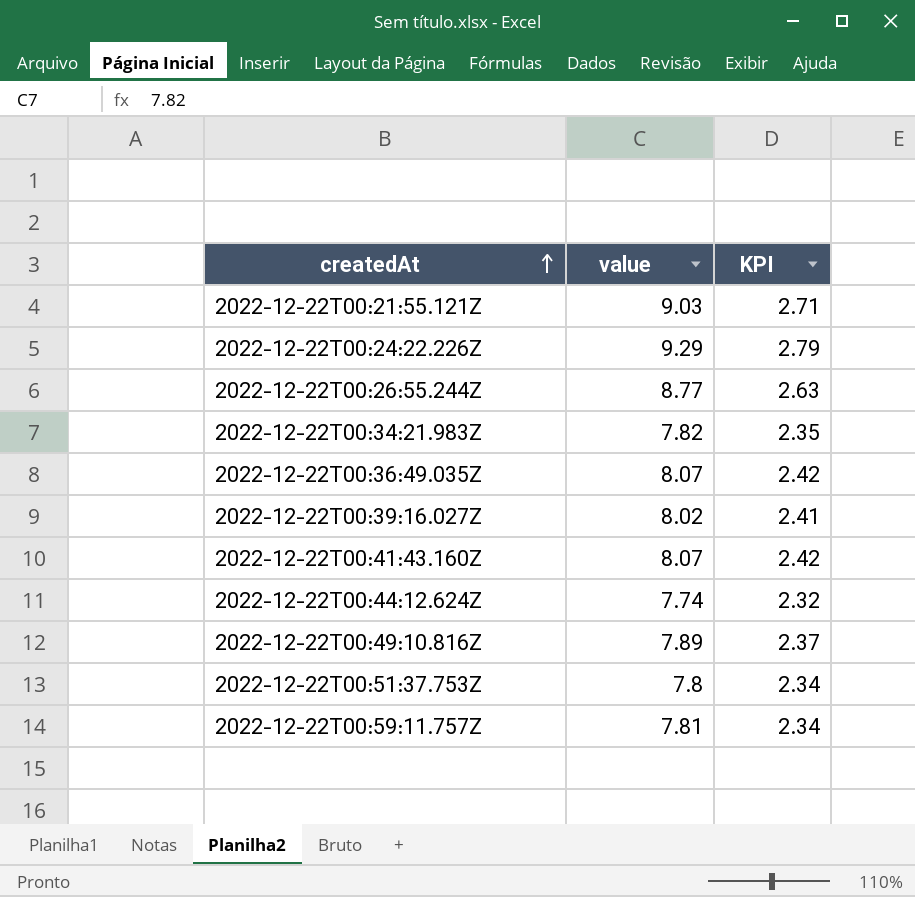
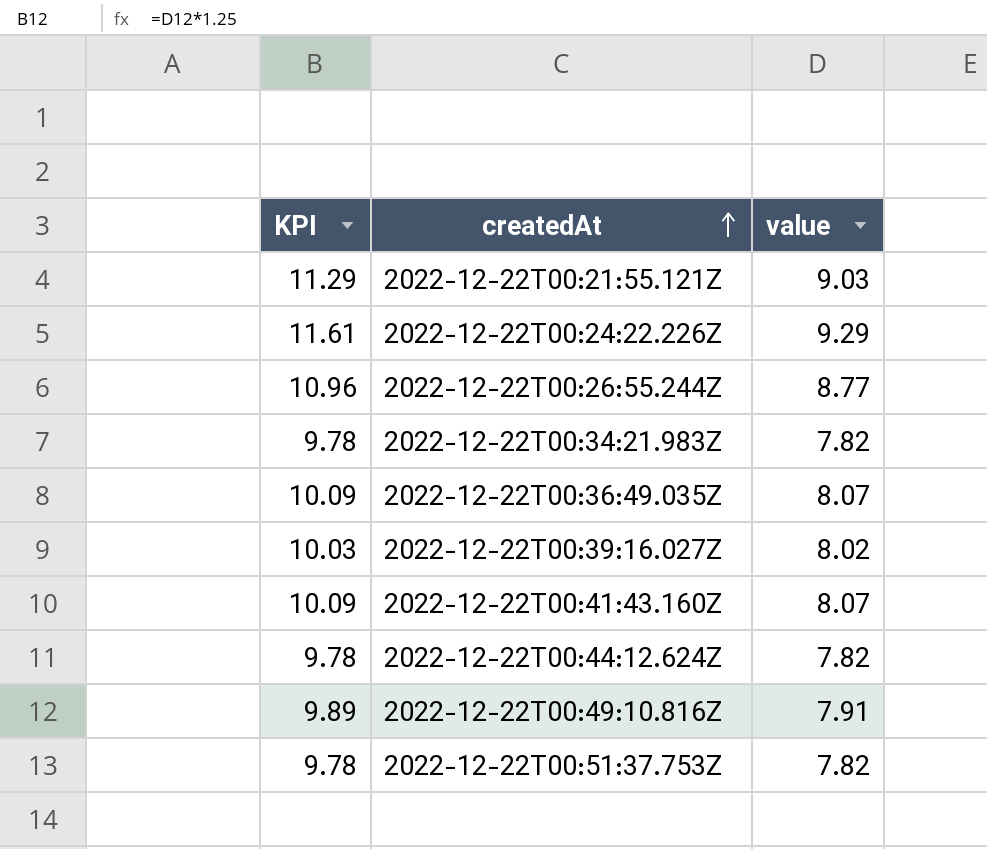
column KPI | formula: [value] * 0.3 -> [value] * 1.25
column KPI | position: 3 -> 1
row 2022-12-22T00:59:11.757Z: 7.81 | 2.34 -> none
2022-12-22T00:44:12.624Z | value: 7.74 -> 7.82
2022-12-22T00:49:10.816Z | value: 7.89 -> 7.91
2022-12-22T00:51:37.753Z | value: 7.8 -> 7.82

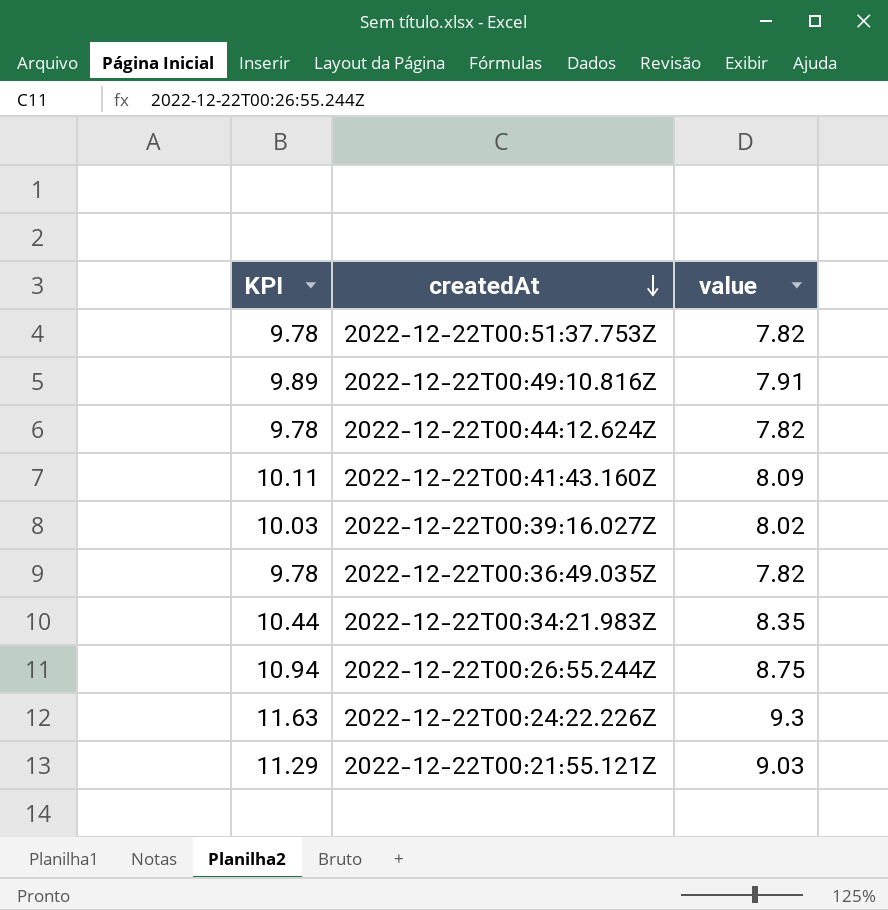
row order: createdAt ascending -> createdAt descending
2022-12-22T00:41:43.160Z | KPI: 10.09 -> 10.11
2022-12-22T00:41:43.160Z | value: 8.07 -> 8.09
2022-12-22T00:36:49.035Z | KPI: 10.09 -> 9.78
2022-12-22T00:36:49.035Z | value: 8.07 -> 7.82
2022-12-22T00:34:21.983Z | KPI: 9.78 -> 10.44
2022-12-22T00:34:21.983Z | value: 7.82 -> 8.35
2022-12-22T00:26:55.244Z | KPI: 10.96 -> 10.94
2022-12-22T00:26:55.244Z | value: 8.77 -> 8.75
2022-12-22T00:24:22.226Z | KPI: 11.61 -> 11.63
2022-12-22T00:24:22.226Z | value: 9.29 -> 9.3

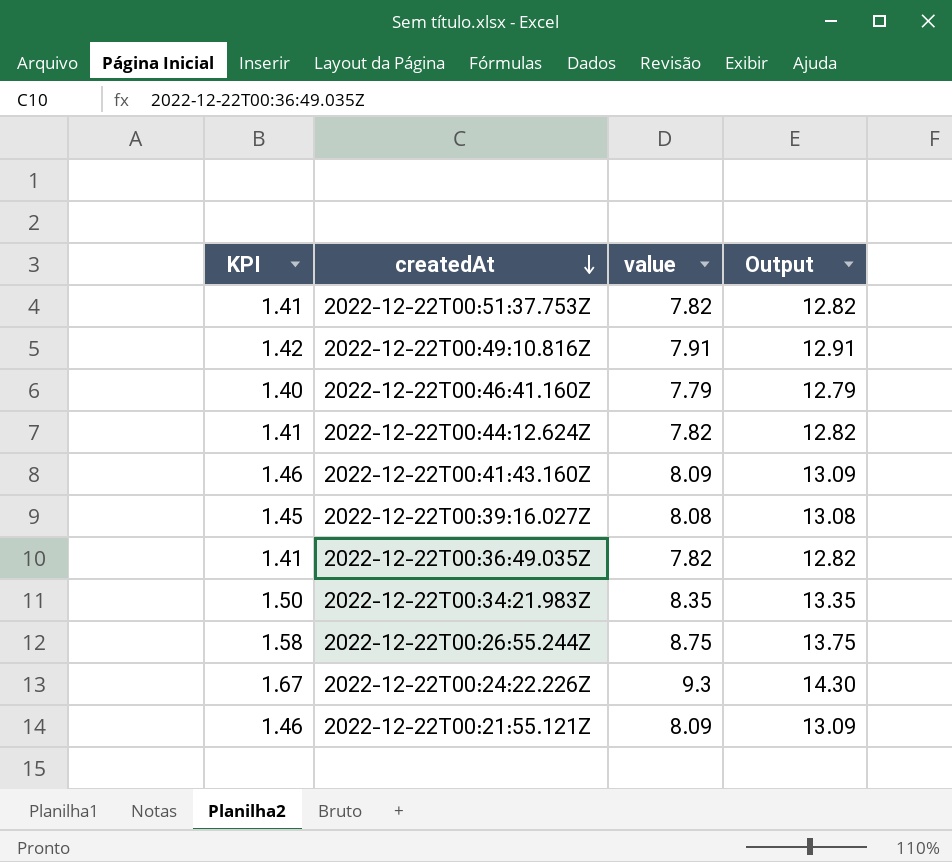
column KPI | formula: [value] * 1.25 -> [value] * 0.18
column Output | formula: none -> [value] + 5
row 2022-12-22T00:46:41.160Z: none -> 1.40 | 7.79 | 12.79
2022-12-22T00:39:16.027Z | value: 8.02 -> 8.08
2022-12-22T00:21:55.121Z | value: 9.03 -> 8.09

